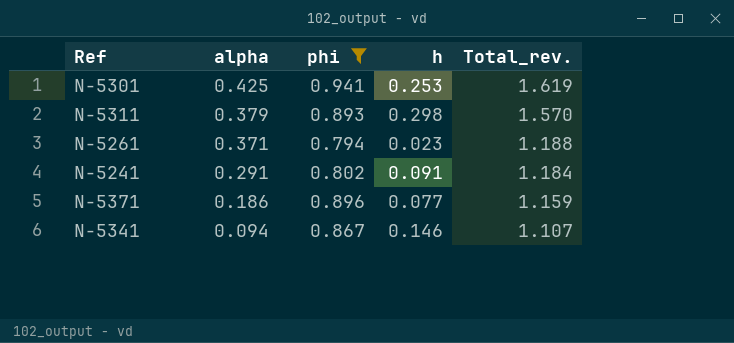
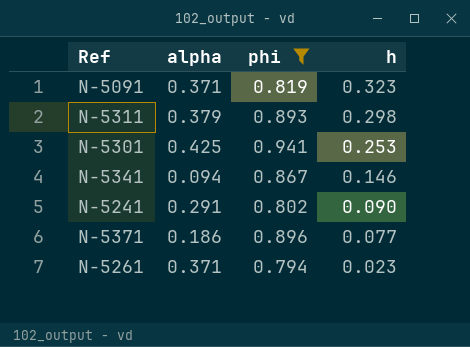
row order: alpha descending -> h descending
column Total_rev. | formula: [alpha] + [phi] + [h] -> none
row N-5091: none -> 0.371 | 0.819 | 0.323
N-5241 | h: 0.091 -> 0.090

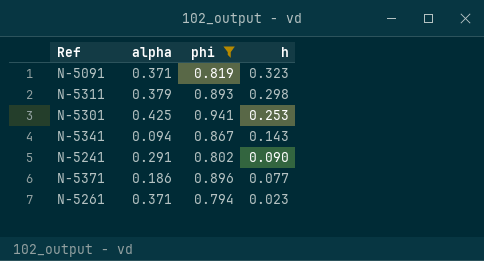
N-5341 | h: 0.146 -> 0.143

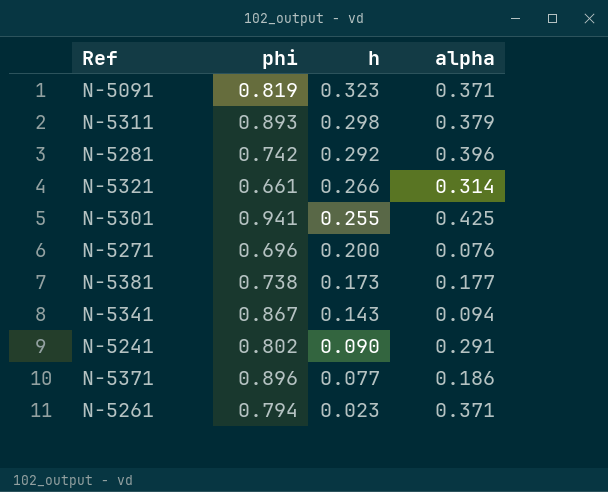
filter: phi >= 0.794 -> none
column alpha | position: 2 -> 4
N-5301 | h: 0.253 -> 0.255

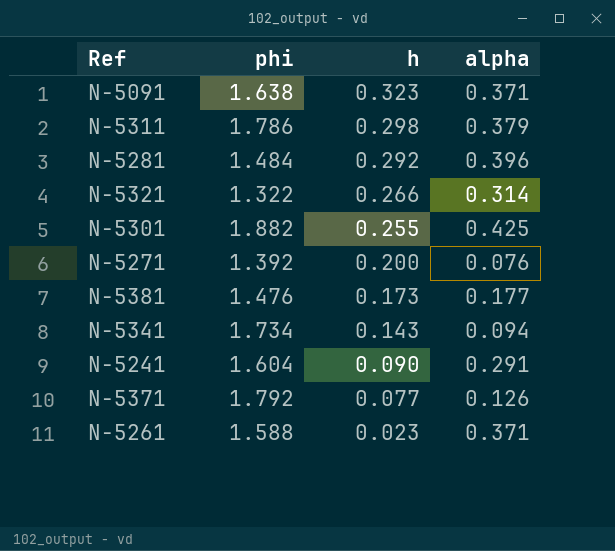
N-5091 | phi: 0.819 -> 1.638
N-5311 | phi: 0.893 -> 1.786
N-5281 | phi: 0.742 -> 1.484
N-5321 | phi: 0.661 -> 1.322
N-5301 | phi: 0.941 -> 1.882
N-5271 | phi: 0.696 -> 1.392
N-5381 | phi: 0.738 -> 1.476
N-5341 | phi: 0.867 -> 1.734
N-5241 | phi: 0.802 -> 1.604
N-5371 | phi: 0.896 -> 1.792
N-5371 | alpha: 0.186 -> 0.126
N-5261 | phi: 0.794 -> 1.588

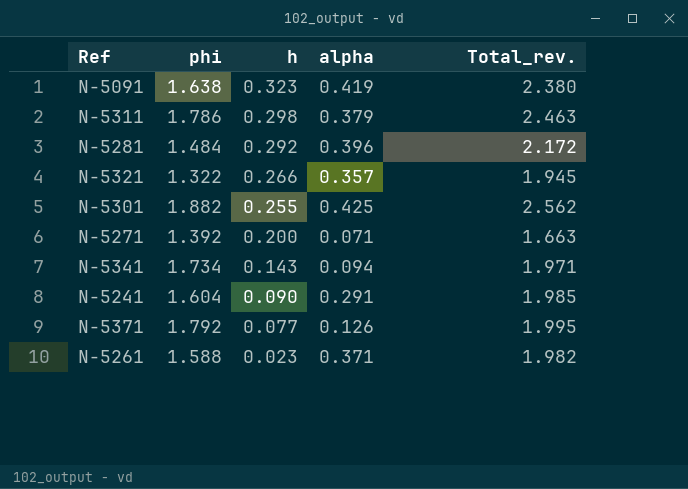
column Total_rev. | formula: none -> [phi] + [h] + [alpha]
row N-5381: 1.476 | 0.173 | 0.177 -> none
N-5091 | alpha: 0.371 -> 0.419
N-5321 | alpha: 0.314 -> 0.357
N-5271 | alpha: 0.076 -> 0.071

